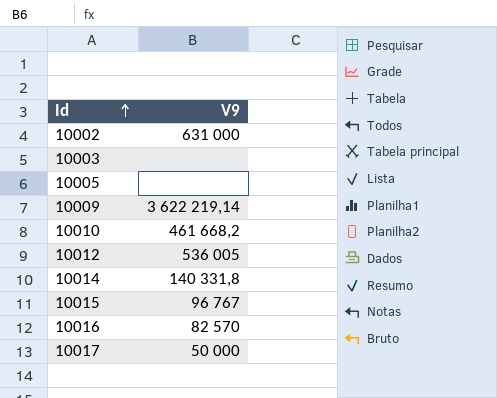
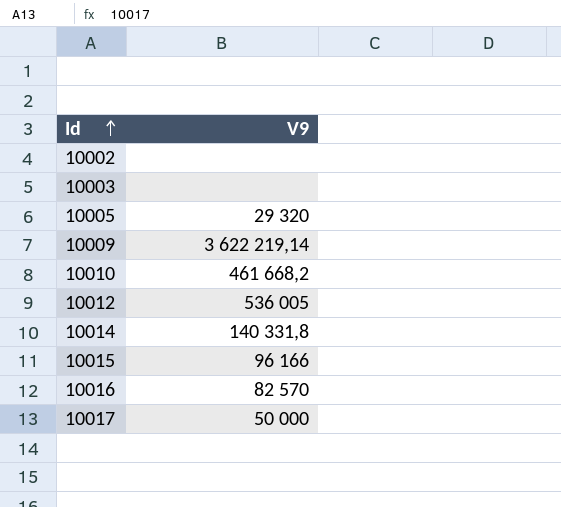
10002 | V9: 631 000 -> none
10005 | V9: none -> 29 320
10015 | V9: 96 767 -> 96 166

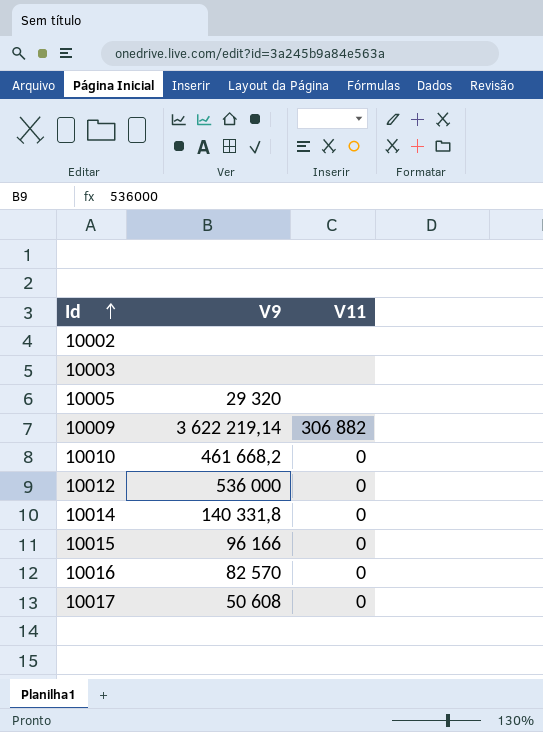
column V11 | position: none -> 3
10012 | V9: 536 005 -> 536 000
10017 | V9: 50 000 -> 50 608

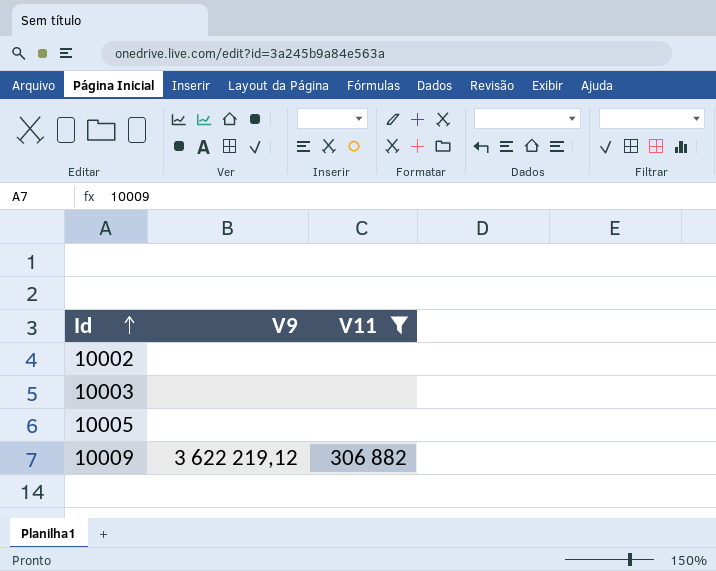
filter: none -> V11 != 0
10005 | V9: 29 320 -> none
10009 | V9: 3 622 219,14 -> 3 622 219,12

